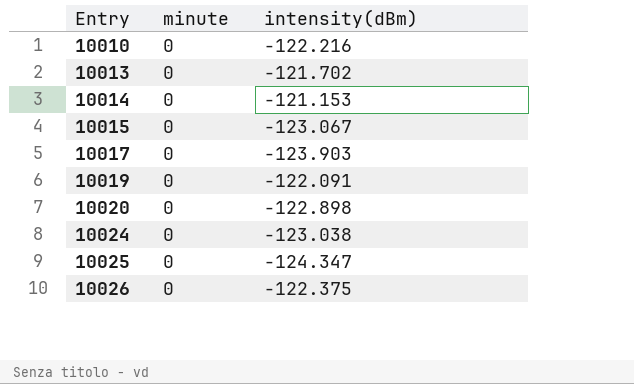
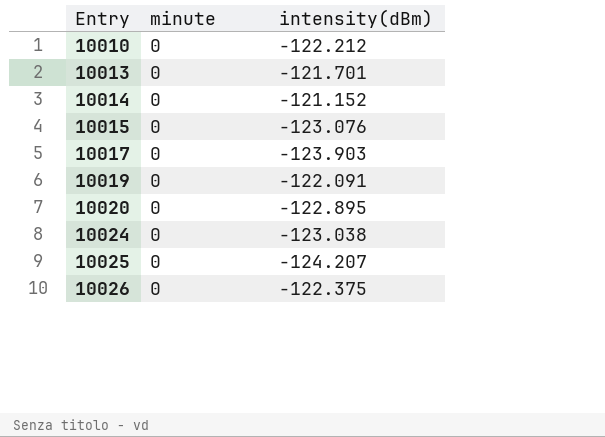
10010 | intensity(dBm): -122.216 -> -122.212
10013 | intensity(dBm): -121.702 -> -121.701
10014 | intensity(dBm): -121.153 -> -121.152
10015 | intensity(dBm): -123.067 -> -123.076
10020 | intensity(dBm): -122.898 -> -122.895
10025 | intensity(dBm): -124.347 -> -124.207

